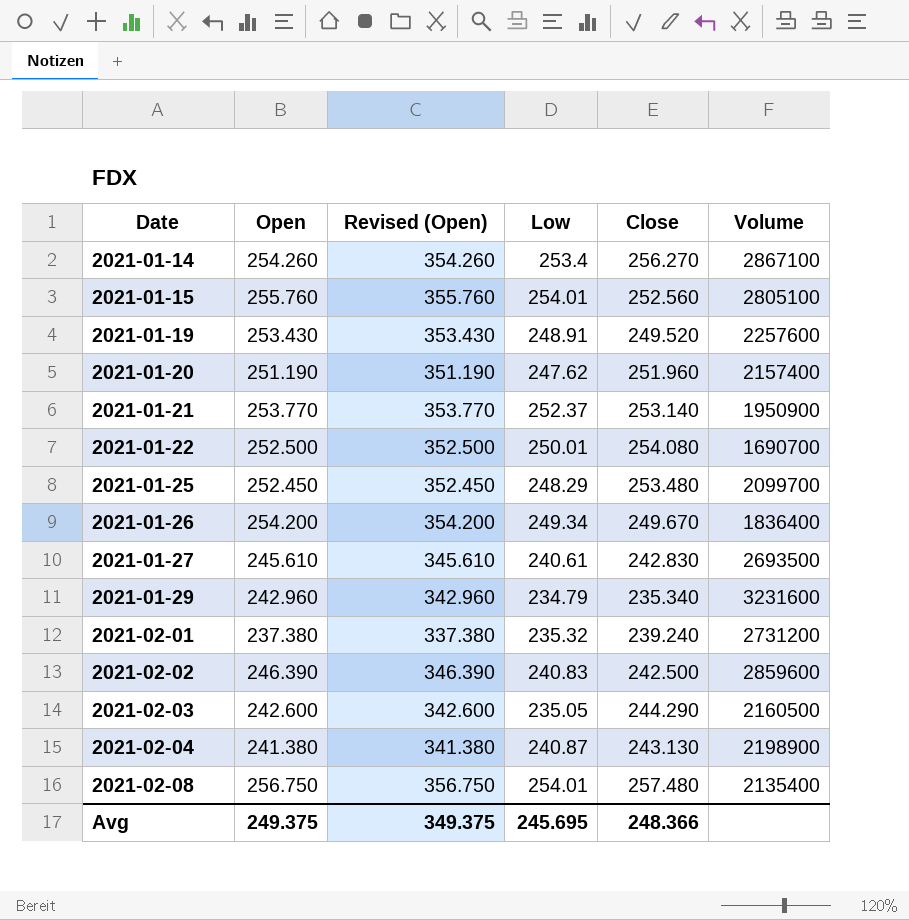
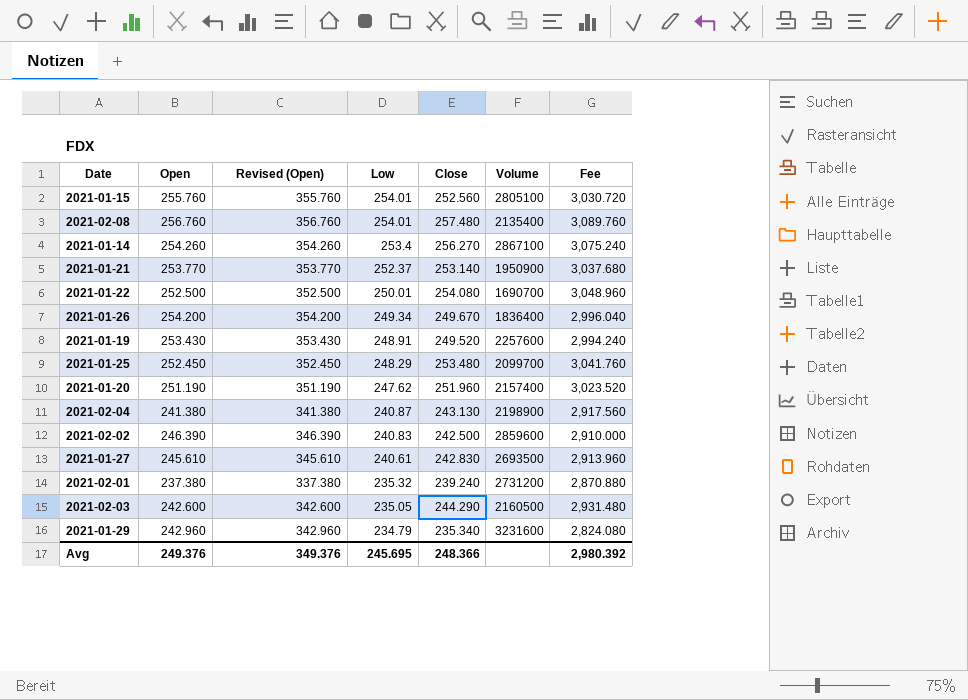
row order: Date ascending -> Low descending
column Fee | formula: none -> [Close] * 12
2021-02-08 | Open: 256.750 -> 256.760
2021-02-08 | Revised (Open): 356.750 -> 356.760
Avg | Open: 249.375 -> 249.376
Avg | Revised (Open): 349.375 -> 349.376

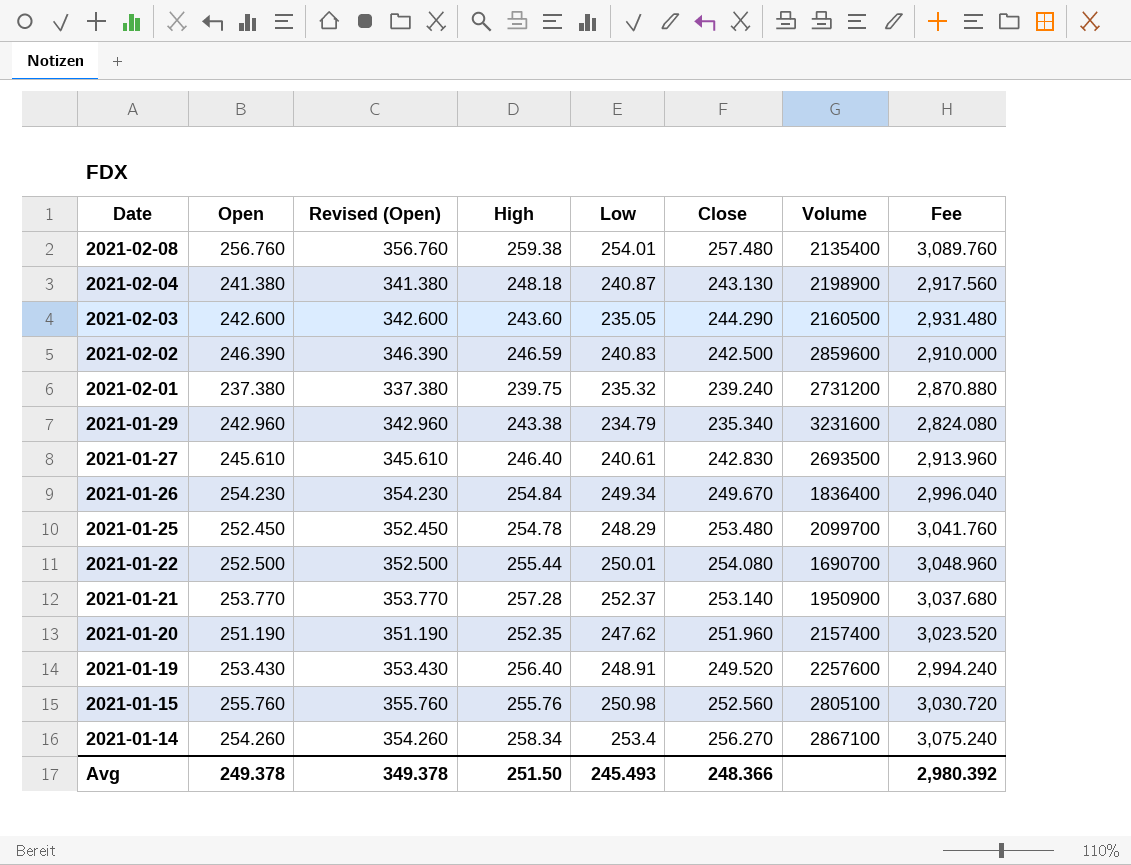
row order: Low descending -> Date descending
column High | position: none -> 4
2021-01-26 | Open: 254.200 -> 254.230
2021-01-26 | Revised (Open): 354.200 -> 354.230
2021-01-15 | Low: 254.01 -> 250.98
Avg | Open: 249.376 -> 249.378
Avg | Revised (Open): 349.376 -> 349.378
Avg | Low: 245.695 -> 245.493

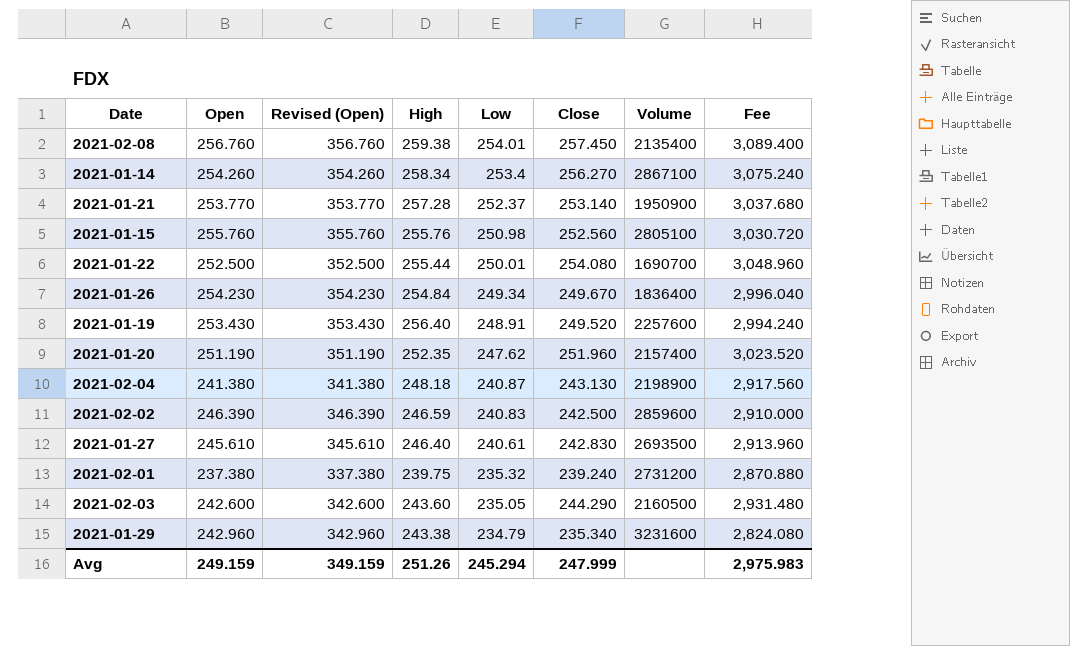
row order: Date descending -> Low descending
row 2021-01-25: 252.450 | 352.450 | 254.78 | 248.29 | 253.480 | 2099700 | 3,041.760 -> none
2021-02-08 | Close: 257.480 -> 257.450
2021-02-08 | Fee: 3,089.760 -> 3,089.400
Avg | Open: 249.378 -> 249.159
Avg | Revised (Open): 349.378 -> 349.159
Avg | High: 251.50 -> 251.26
Avg | Low: 245.493 -> 245.294
Avg | Close: 248.366 -> 247.999
Avg | Fee: 2,980.392 -> 2,975.983

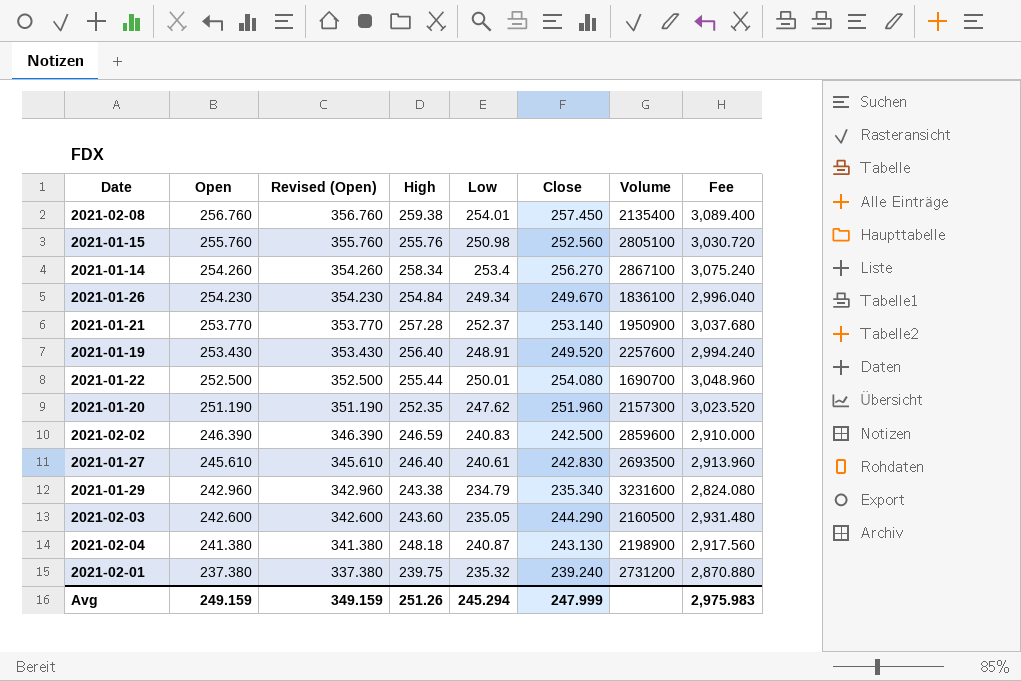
row order: Low descending -> Open descending
2021-01-26 | Volume: 1836400 -> 1836100
2021-01-20 | Volume: 2157400 -> 2157300

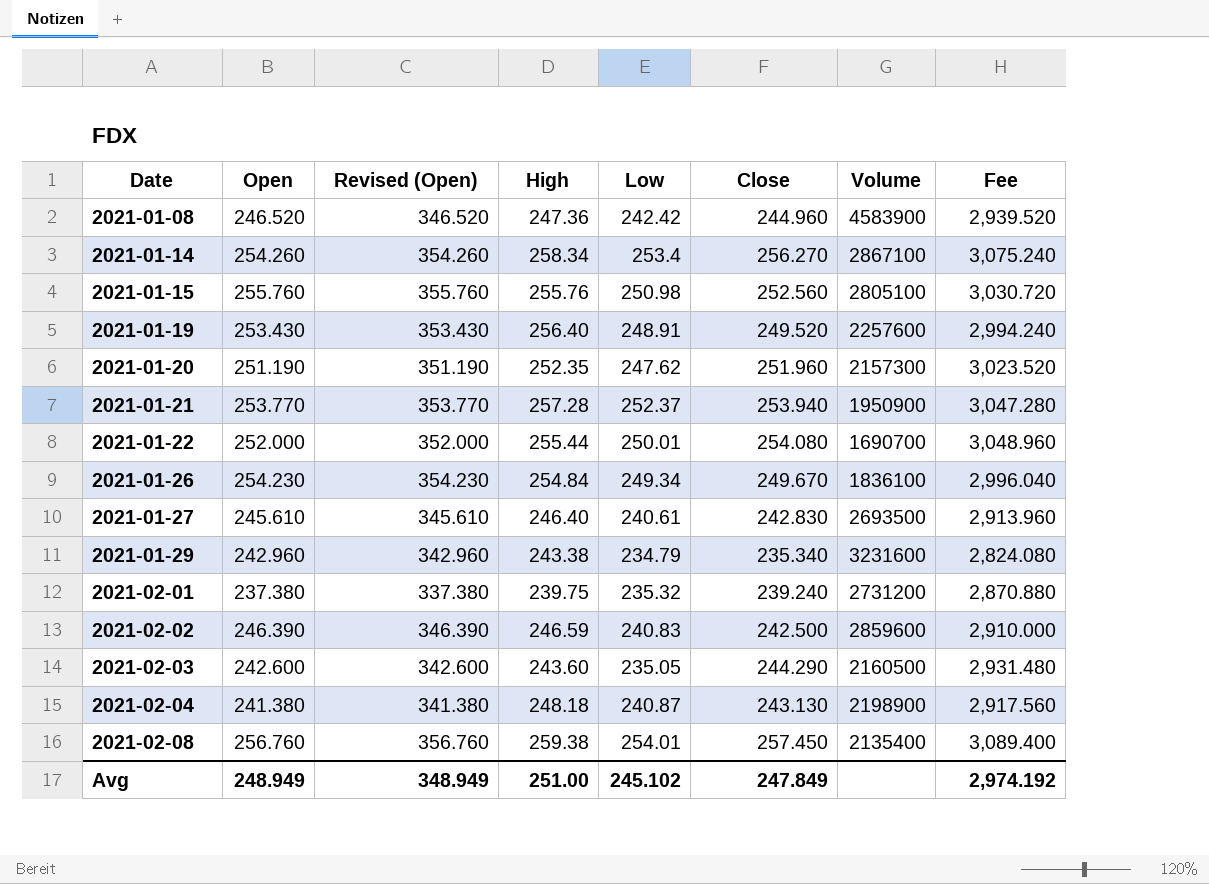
row order: Open descending -> Date ascending
row 2021-01-08: none -> 246.520 | 346.520 | 247.36 | 242.42 | 244.960 | 4583900 | 2,939.520
2021-01-21 | Close: 253.140 -> 253.940
2021-01-21 | Fee: 3,037.680 -> 3,047.280
2021-01-22 | Open: 252.500 -> 252.000
2021-01-22 | Revised (Open): 352.500 -> 352.000
Avg | Open: 249.159 -> 248.949
Avg | Revised (Open): 349.159 -> 348.949
Avg | High: 251.26 -> 251.00
Avg | Low: 245.294 -> 245.102
Avg | Close: 247.999 -> 247.849
Avg | Fee: 2,975.983 -> 2,974.192

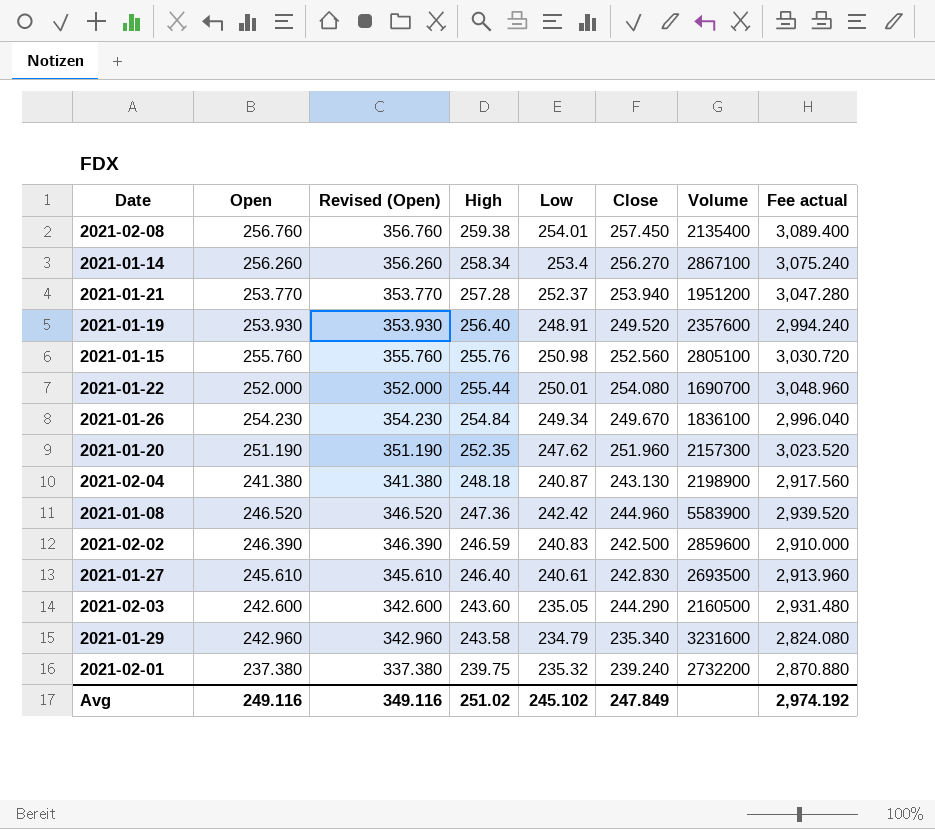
row order: Date ascending -> High descending
column name: Fee -> Fee actual
2021-01-14 | Open: 254.260 -> 256.260
2021-01-14 | Revised (Open): 354.260 -> 356.260
2021-01-21 | Volume: 1950900 -> 1951200
2021-01-19 | Open: 253.430 -> 253.930
2021-01-19 | Revised (Open): 353.430 -> 353.930
2021-01-19 | Volume: 2257600 -> 2357600
2021-01-08 | Volume: 4583900 -> 5583900
2021-01-29 | High: 243.38 -> 243.58
2021-02-01 | Volume: 2731200 -> 2732200
Avg | Open: 248.949 -> 249.116
Avg | Revised (Open): 348.949 -> 349.116
Avg | High: 251.00 -> 251.02

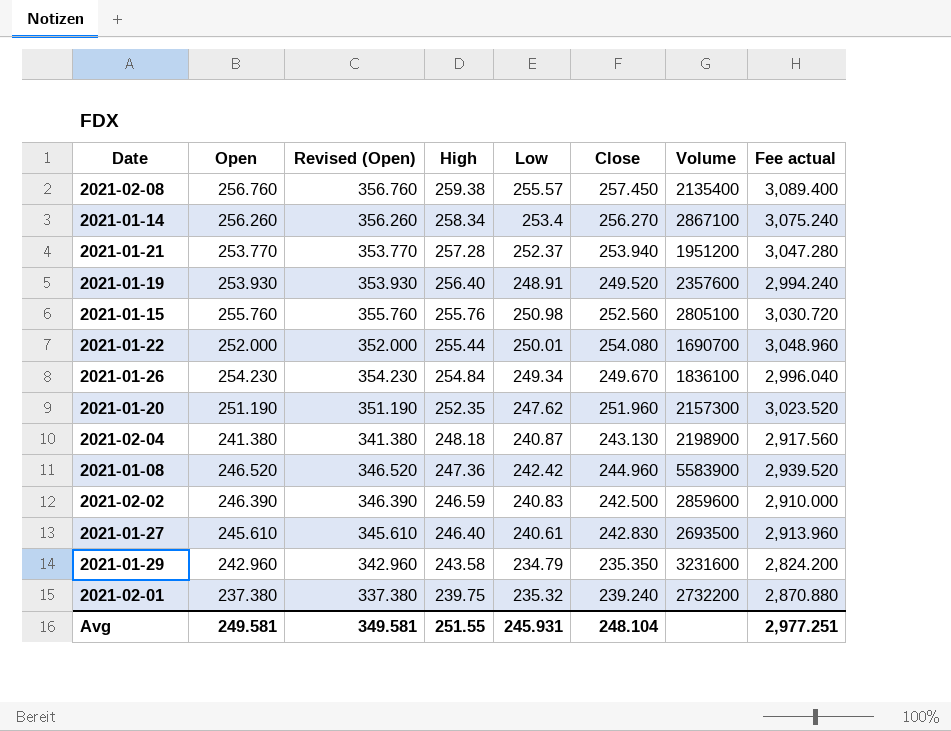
row 2021-02-03: 242.600 | 342.600 | 243.60 | 235.05 | 244.290 | 2160500 | 2,931.480 -> none
2021-02-08 | Low: 254.01 -> 255.57
2021-01-29 | Close: 235.340 -> 235.350
2021-01-29 | Fee actual: 2,824.080 -> 2,824.200
Avg | Open: 249.116 -> 249.581
Avg | Revised (Open): 349.116 -> 349.581
Avg | High: 251.02 -> 251.55
Avg | Low: 245.102 -> 245.931
Avg | Close: 247.849 -> 248.104
Avg | Fee actual: 2,974.192 -> 2,977.251

